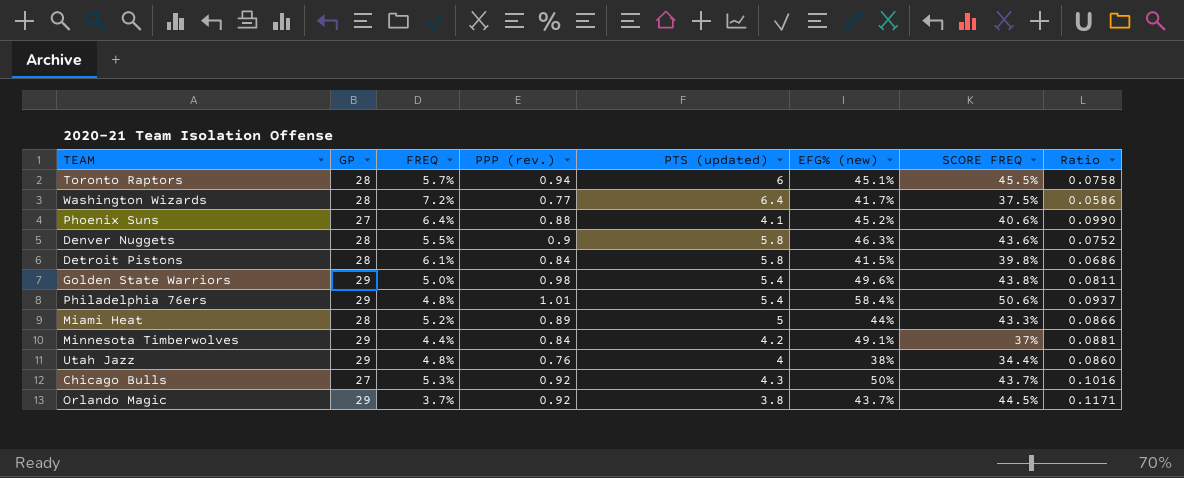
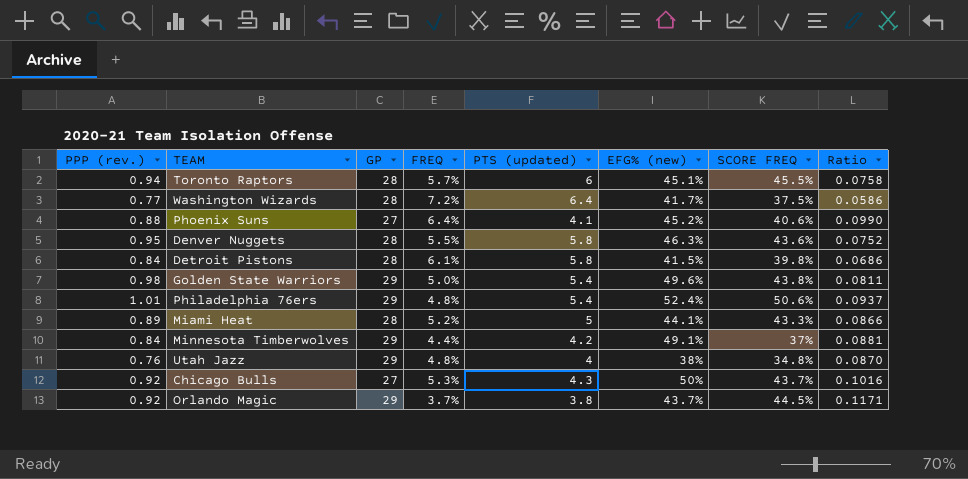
column PPP (rev.) | position: 4 -> 1
Denver Nuggets | PPP (rev.): 0.9 -> 0.95
Philadelphia 76ers | EFG% (new): 58.4% -> 52.4%
Miami Heat | EFG% (new): 44% -> 44.1%
Utah Jazz | SCORE FREQ: 34.4% -> 34.8%
Utah Jazz | Ratio: 0.0860 -> 0.0870

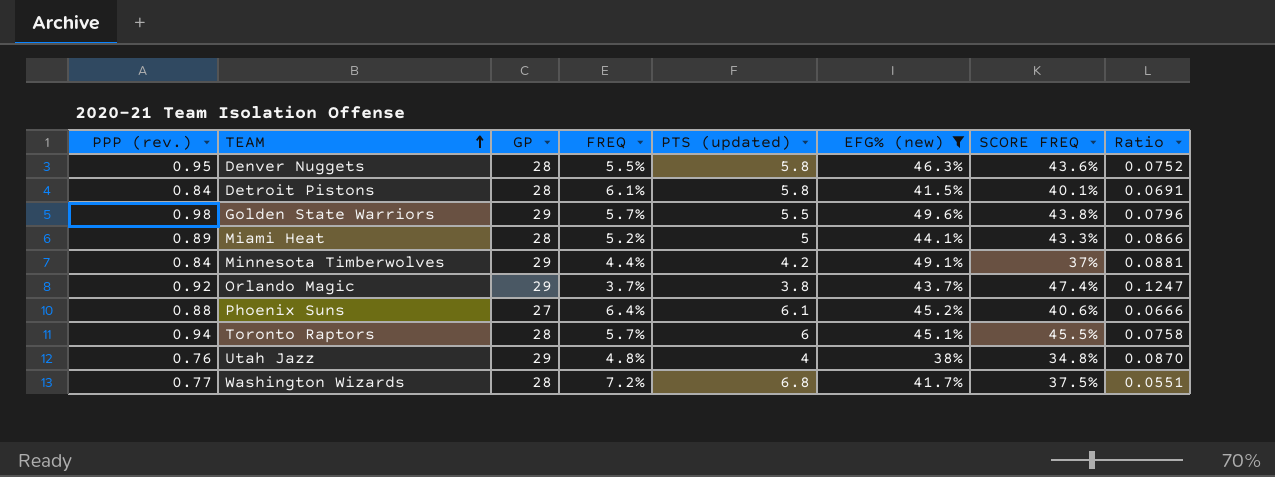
filter: none -> EFG% (new) <= 49.6%
row order: none -> TEAM ascending
Detroit Pistons | SCORE FREQ: 39.8% -> 40.1%
Detroit Pistons | Ratio: 0.0686 -> 0.0691
Golden State Warriors | FREQ: 5.0% -> 5.7%
Golden State Warriors | PTS (updated): 5.4 -> 5.5
Golden State Warriors | Ratio: 0.0811 -> 0.0796
Orlando Magic | SCORE FREQ: 44.5% -> 47.4%
Orlando Magic | Ratio: 0.1171 -> 0.1247
Phoenix Suns | PTS (updated): 4.1 -> 6.1
Phoenix Suns | Ratio: 0.0990 -> 0.0666
Washington Wizards | PTS (updated): 6.4 -> 6.8
Washington Wizards | Ratio: 0.0586 -> 0.0551

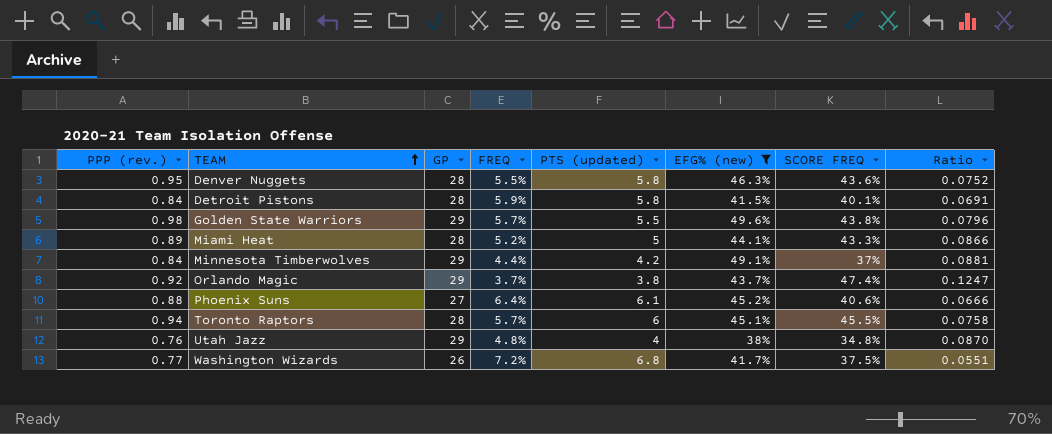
Detroit Pistons | FREQ: 6.1% -> 5.9%
Washington Wizards | GP: 28 -> 26

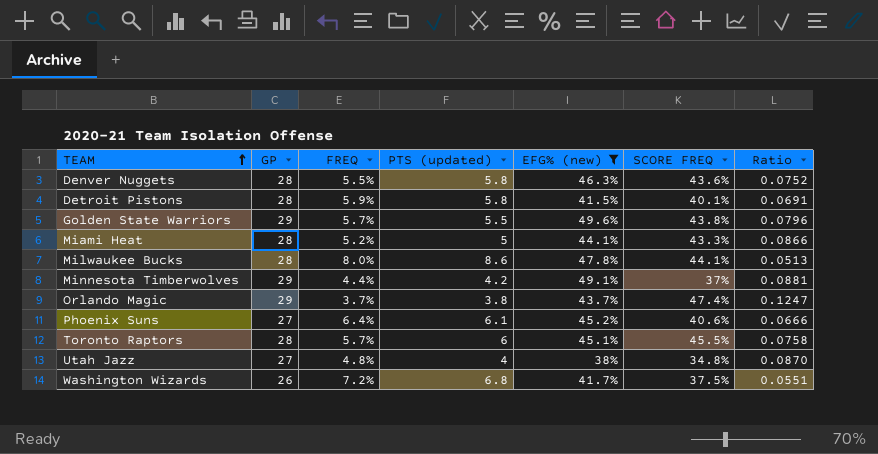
column PPP (rev.) | position: 1 -> none
row Milwaukee Bucks: none -> 28 | 8.0% | 8.6 | 47.8% | 44.1% | 0.0513
Utah Jazz | GP: 29 -> 27

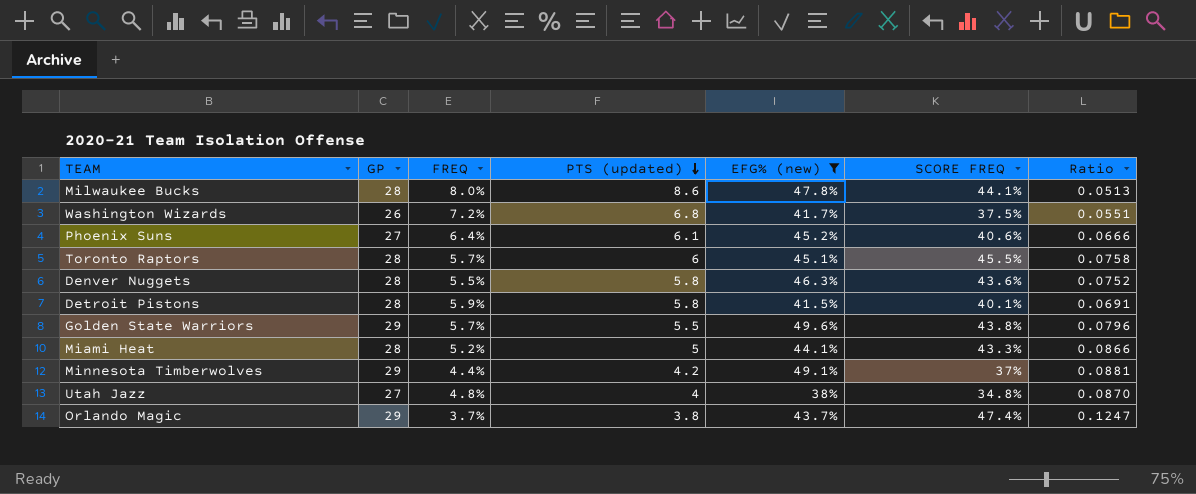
row order: TEAM ascending -> PTS (updated) descending

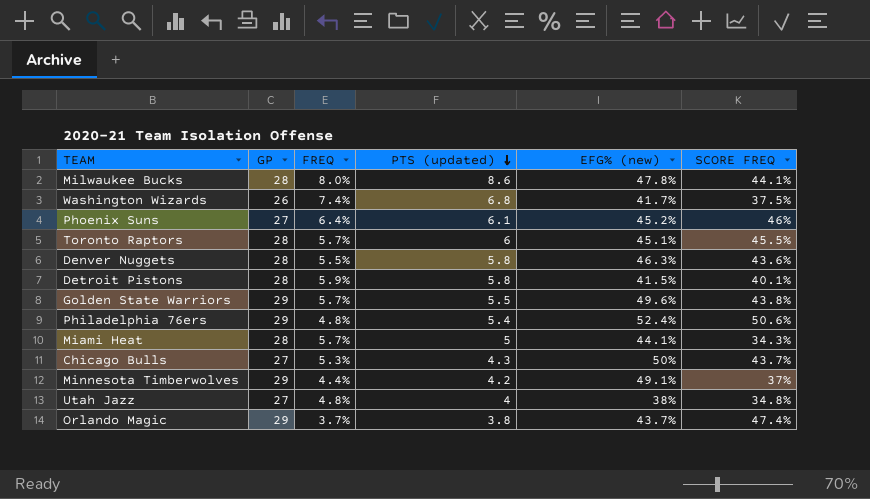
filter: EFG% (new) <= 49.6% -> none
column Ratio | formula: [SCORE FREQ] / [PTS (updated)] -> none
Washington Wizards | FREQ: 7.2% -> 7.4%
Phoenix Suns | SCORE FREQ: 40.6% -> 46%
Miami Heat | FREQ: 5.2% -> 5.7%
Miami Heat | SCORE FREQ: 43.3% -> 34.3%

